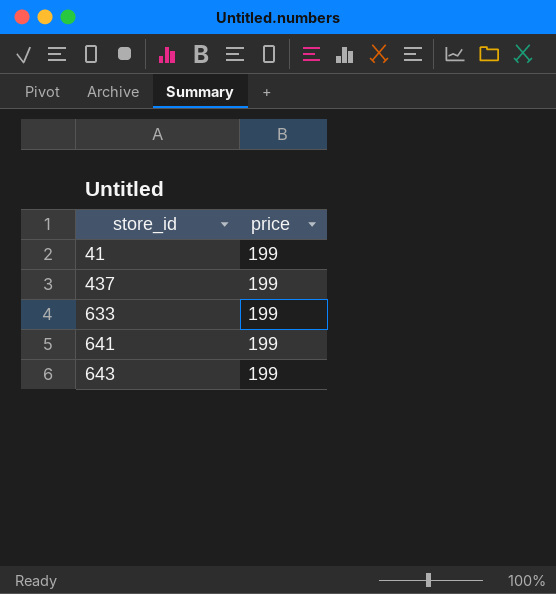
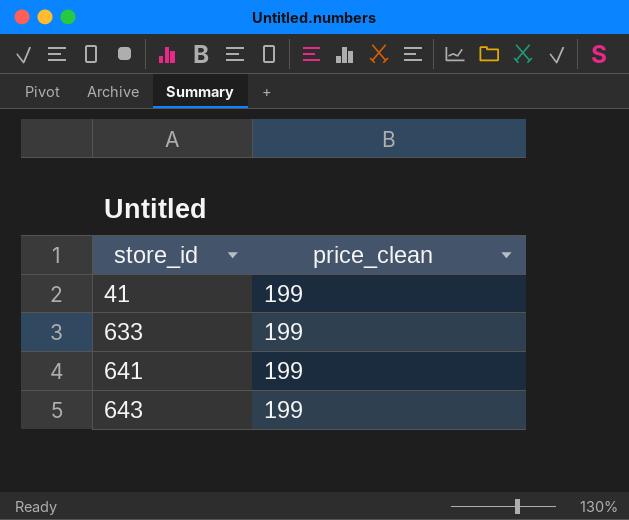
column name: price -> price_clean
row 437: 199 -> none

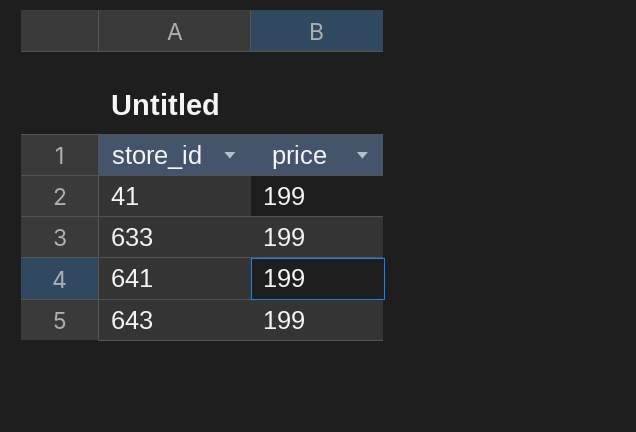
column name: price_clean -> price

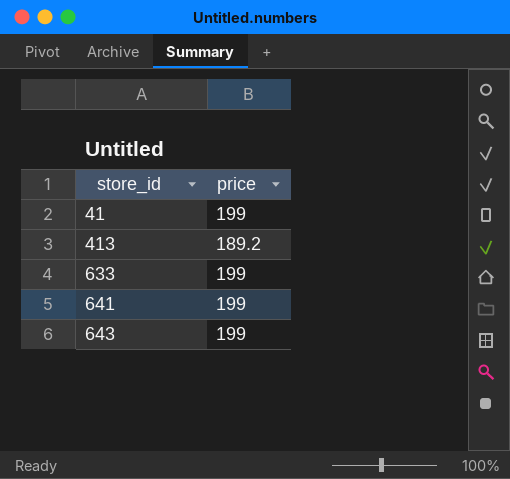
row 413: none -> 189.2

